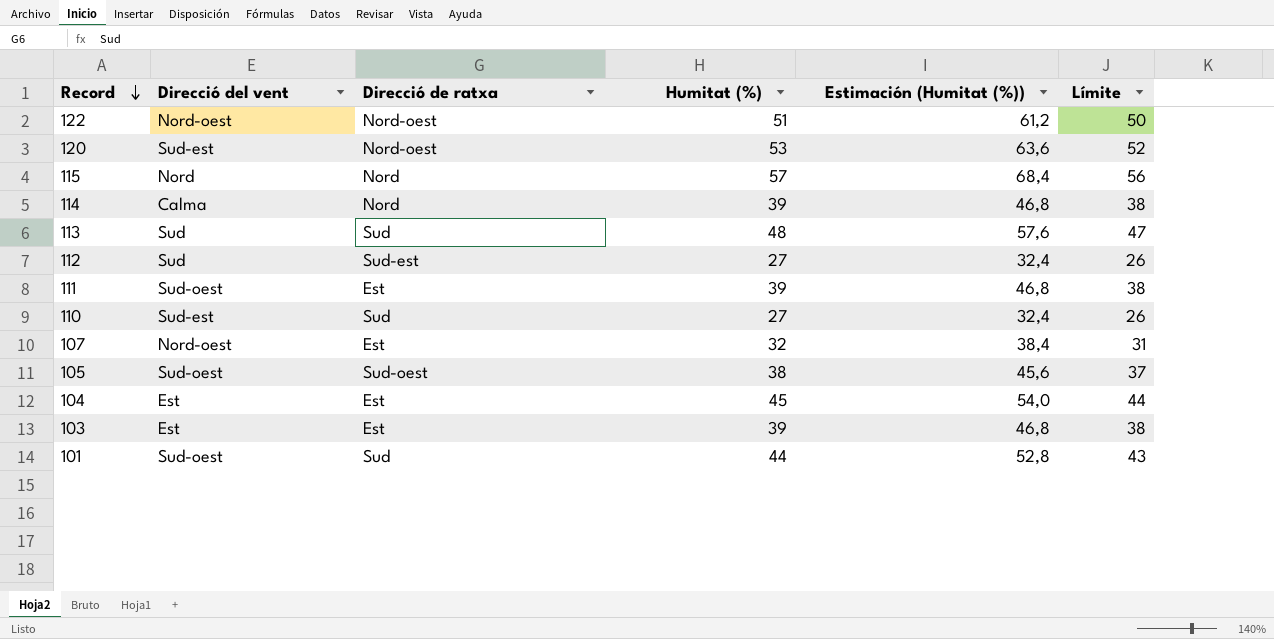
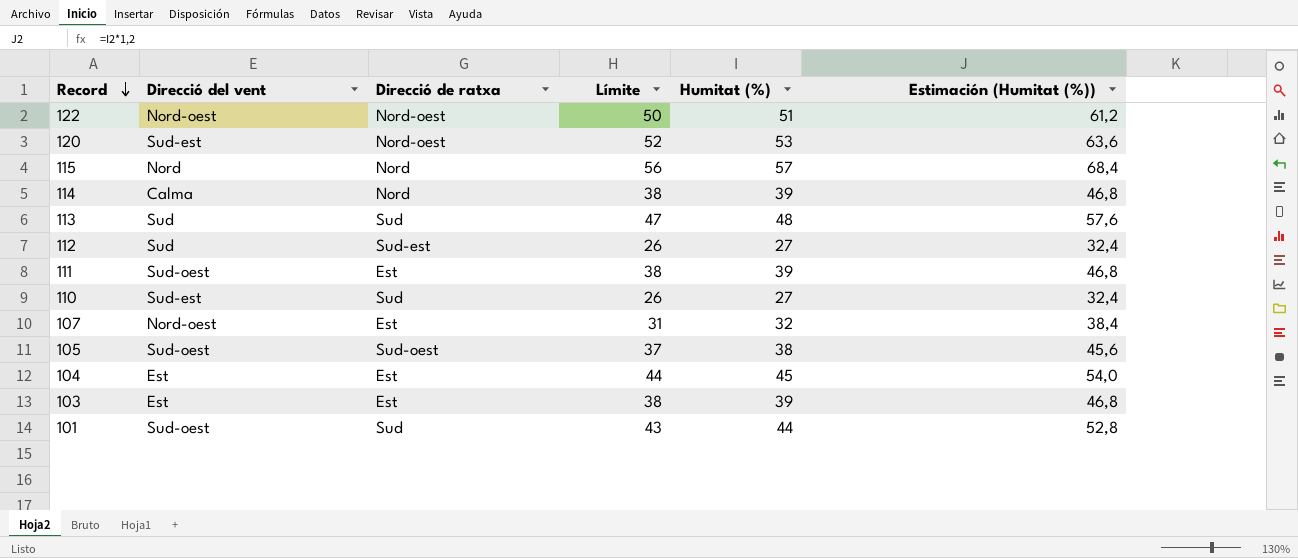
column Límite | position: 6 -> 4

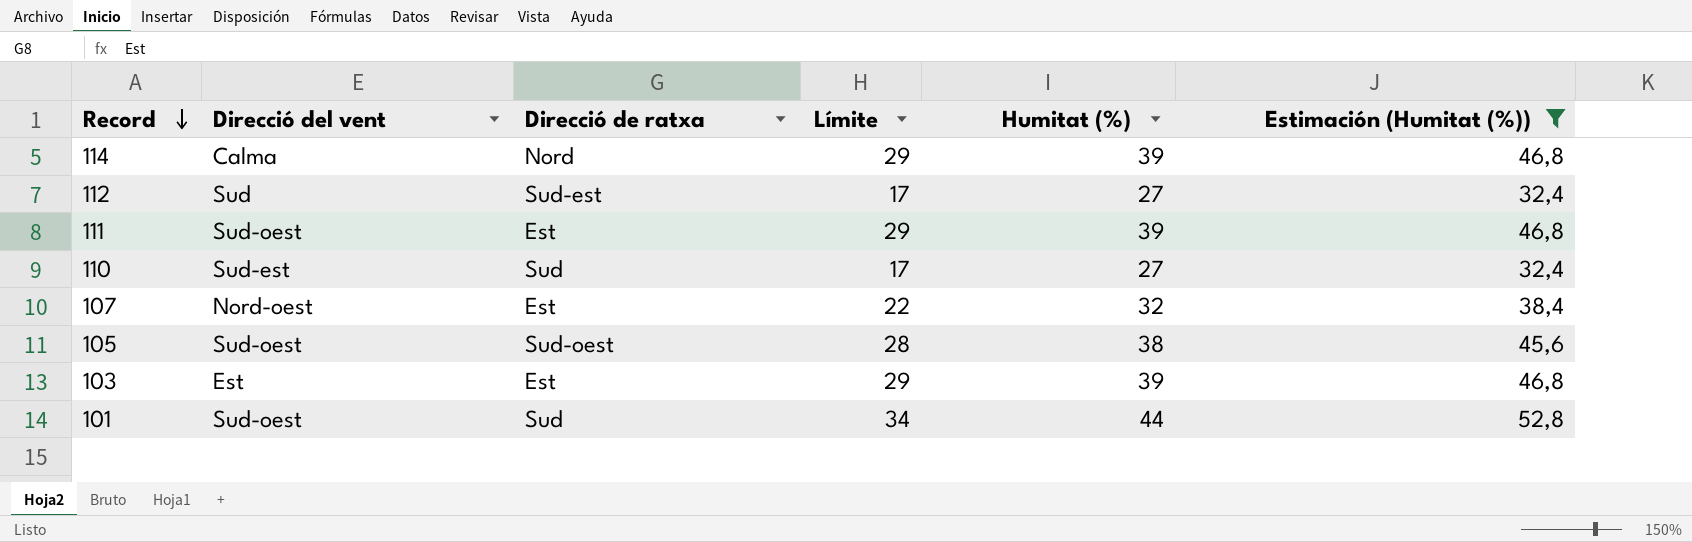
filter: none -> Estimación (Humitat (%)) <= 52,8
column Límite | formula: [Humitat (%)] - 1 -> [Humitat (%)] - 10

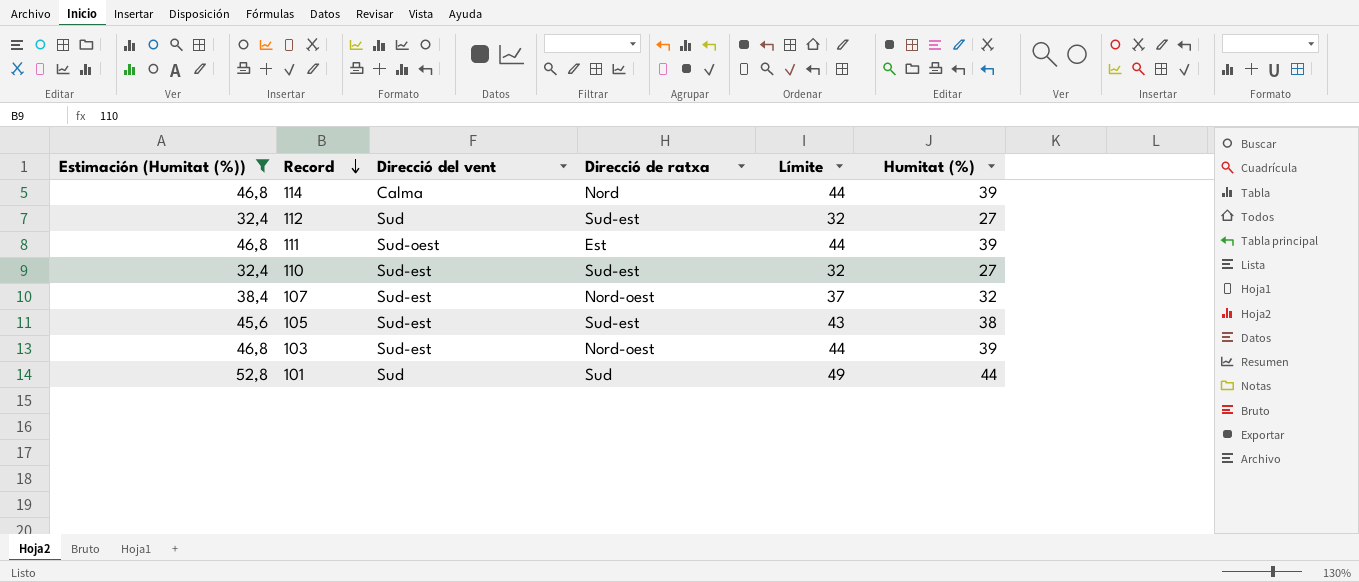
column Estimación (Humitat (%)) | position: 6 -> 1
column Límite | formula: [Humitat (%)] - 10 -> [Humitat (%)] + 5
110 | Direcció de ratxa: Sud -> Sud-est
107 | Direcció del vent: Nord-oest -> Sud-est
107 | Direcció de ratxa: Est -> Nord-oest
105 | Direcció del vent: Sud-oest -> Sud-est
105 | Direcció de ratxa: Sud-oest -> Sud-est
103 | Direcció del vent: Est -> Sud-est
103 | Direcció de ratxa: Est -> Nord-oest
101 | Direcció del vent: Sud-oest -> Sud

